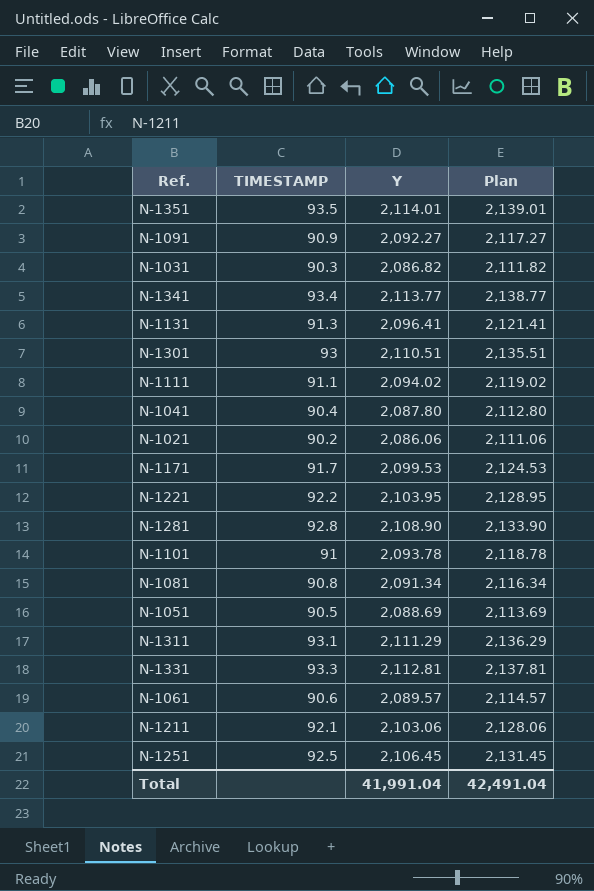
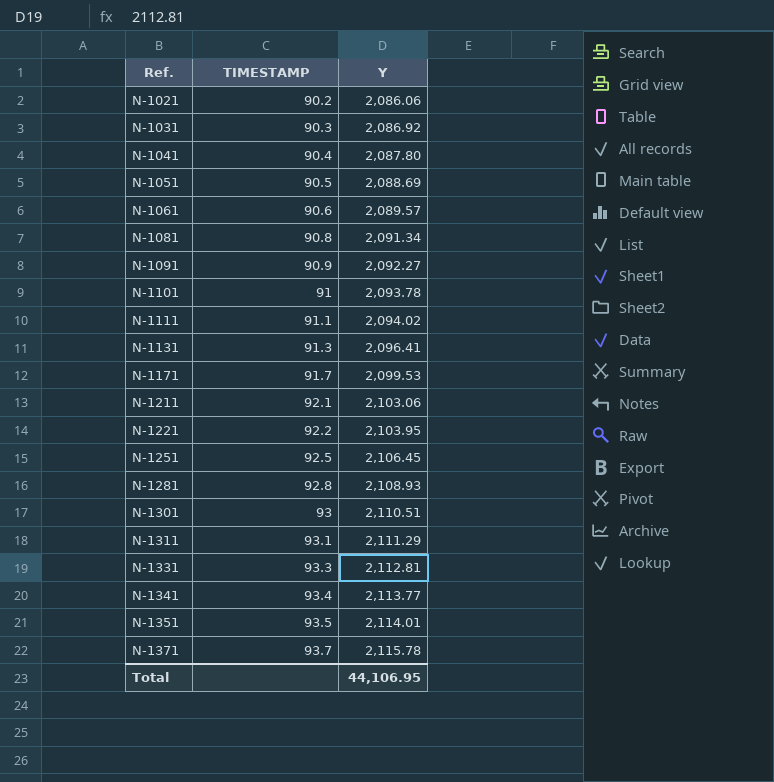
row order: none -> Ref. ascending
column Plan | formula: [Y] + 25 -> none
N-1031 | Y: 2,086.82 -> 2,086.92
N-1281 | Y: 2,108.90 -> 2,108.93
row N-1371: none -> 93.7 | 2,115.78
Total | Y: 41,991.04 -> 44,106.95

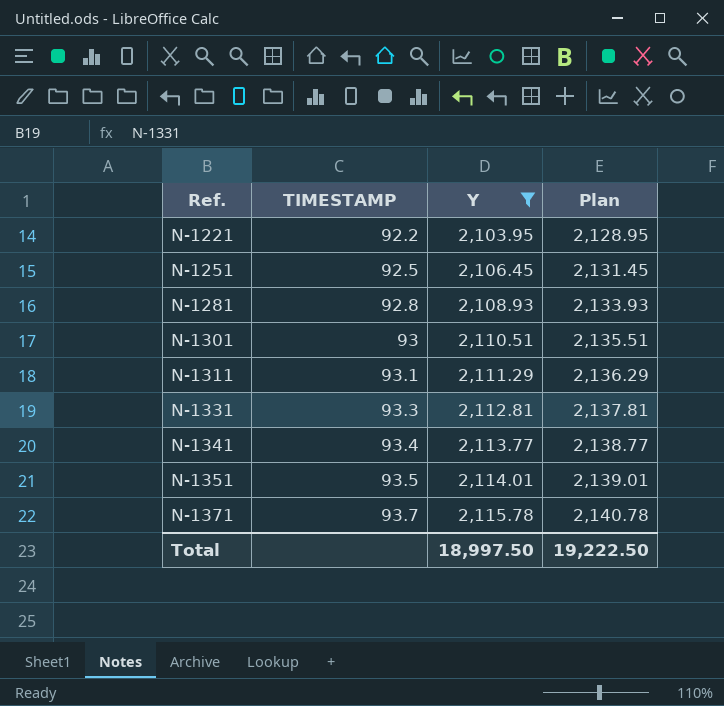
filter: none -> Y >= 2,103.95
column Plan | formula: none -> [Y] + 25
Total | Y: 44,106.95 -> 18,997.50

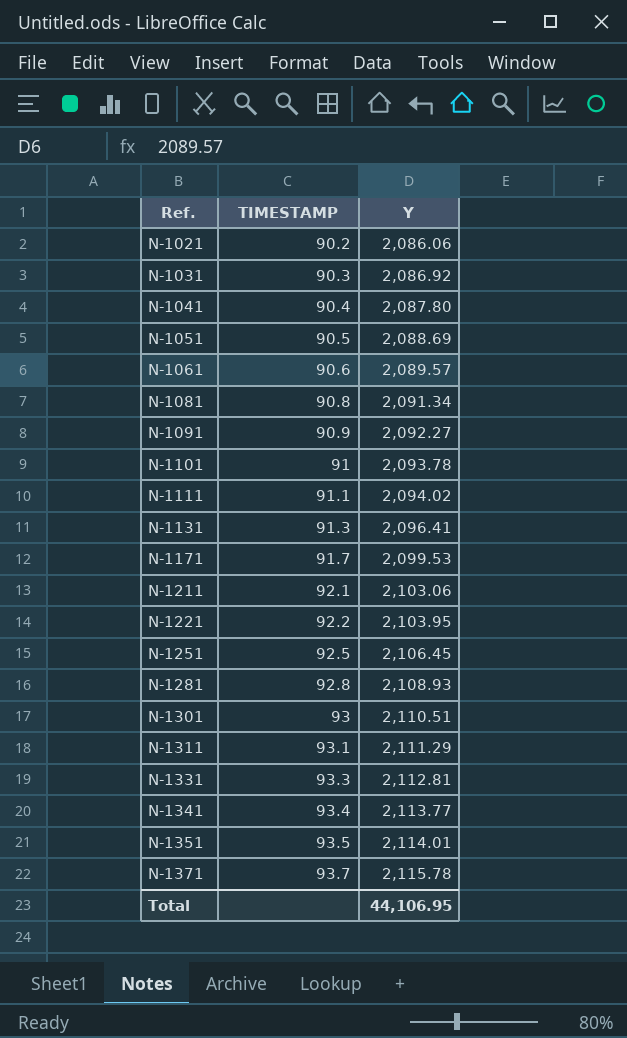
filter: Y >= 2,103.95 -> none
column Plan | formula: [Y] + 25 -> none
Total | Y: 18,997.50 -> 44,106.95

